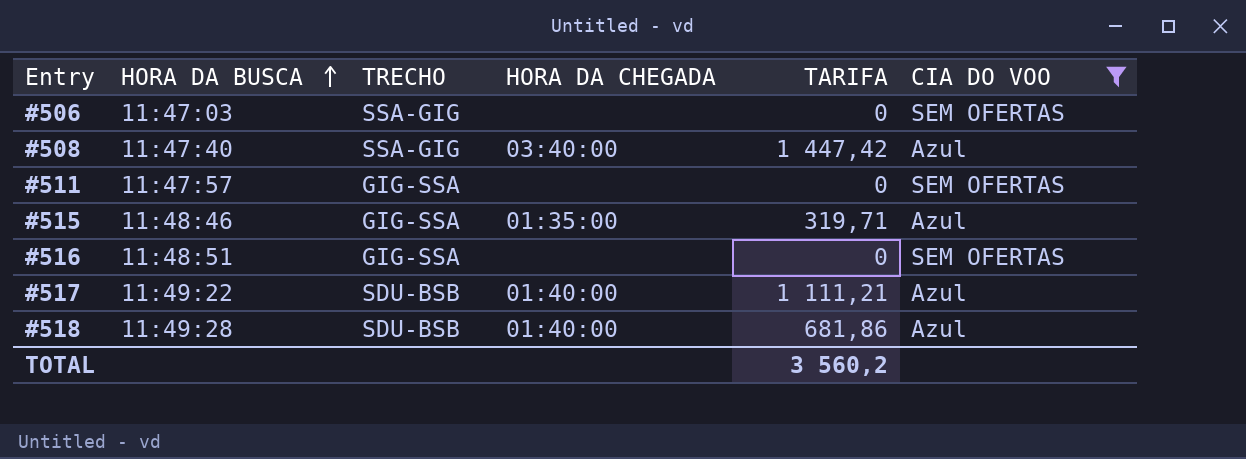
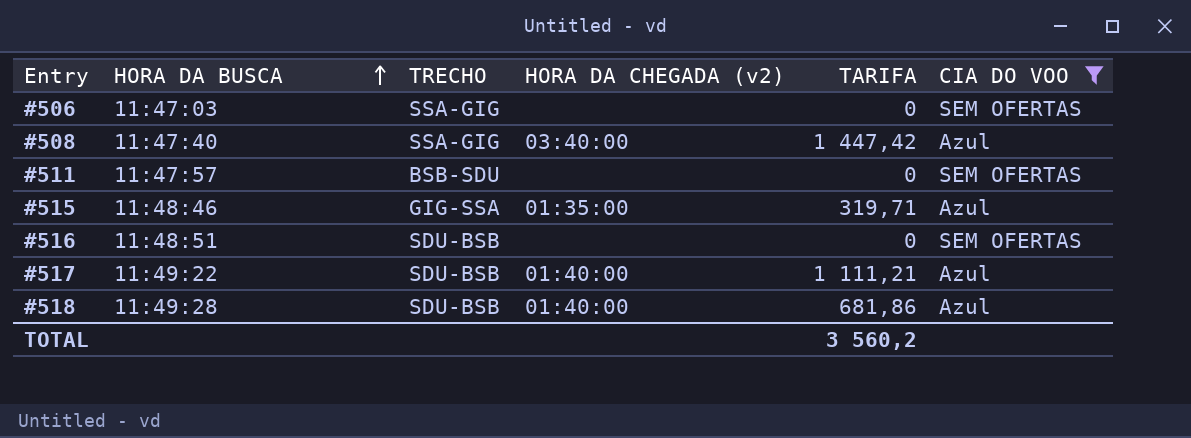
column name: HORA DA CHEGADA -> HORA DA CHEGADA (v2)
#511 | TRECHO: GIG-SSA -> BSB-SDU
#516 | TRECHO: GIG-SSA -> SDU-BSB

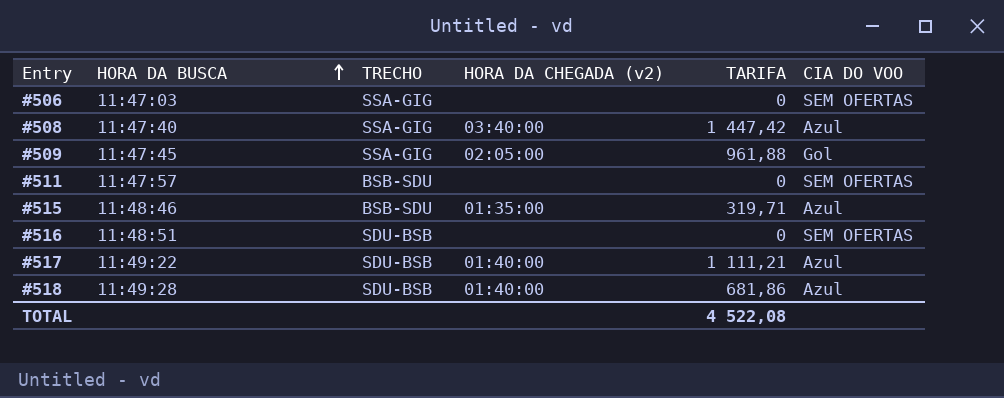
filter: CIA DO VOO != Gol -> none
#515 | TRECHO: GIG-SSA -> BSB-SDU
TOTAL | TARIFA: 3 560,2 -> 4 522,08

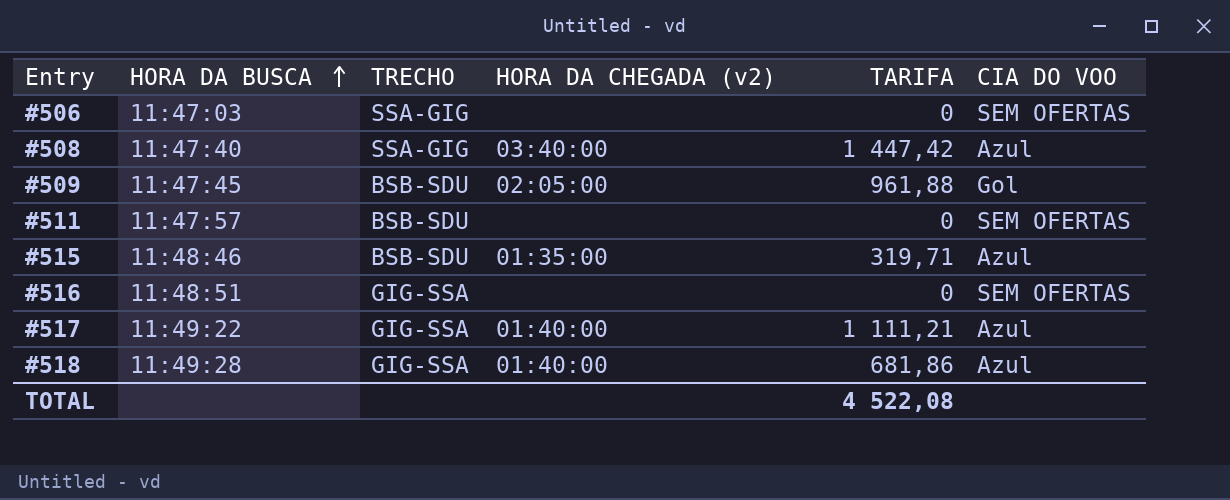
#509 | TRECHO: SSA-GIG -> BSB-SDU
#516 | TRECHO: SDU-BSB -> GIG-SSA
#517 | TRECHO: SDU-BSB -> GIG-SSA
#518 | TRECHO: SDU-BSB -> GIG-SSA

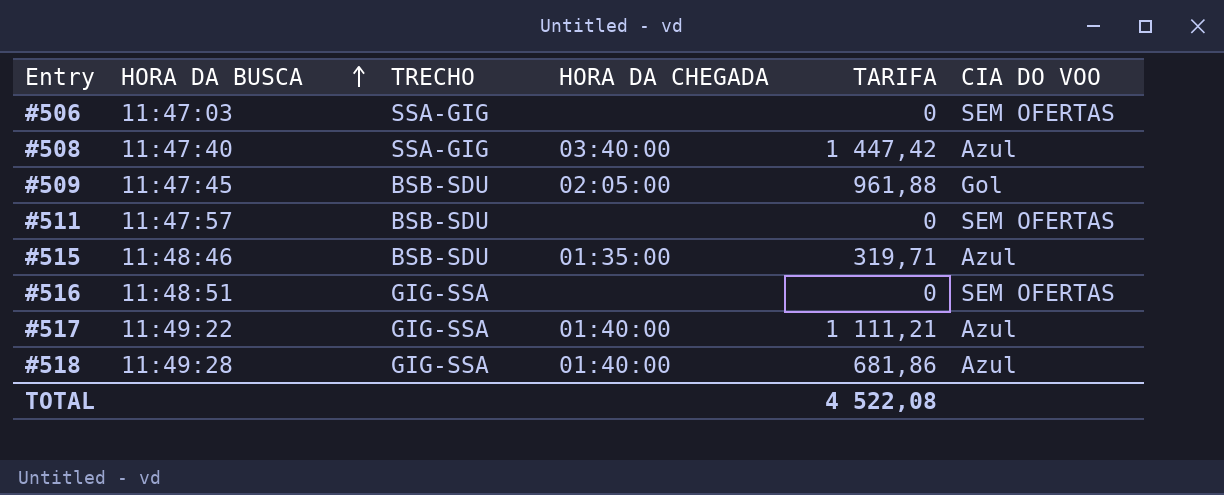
column name: HORA DA CHEGADA (v2) -> HORA DA CHEGADA

